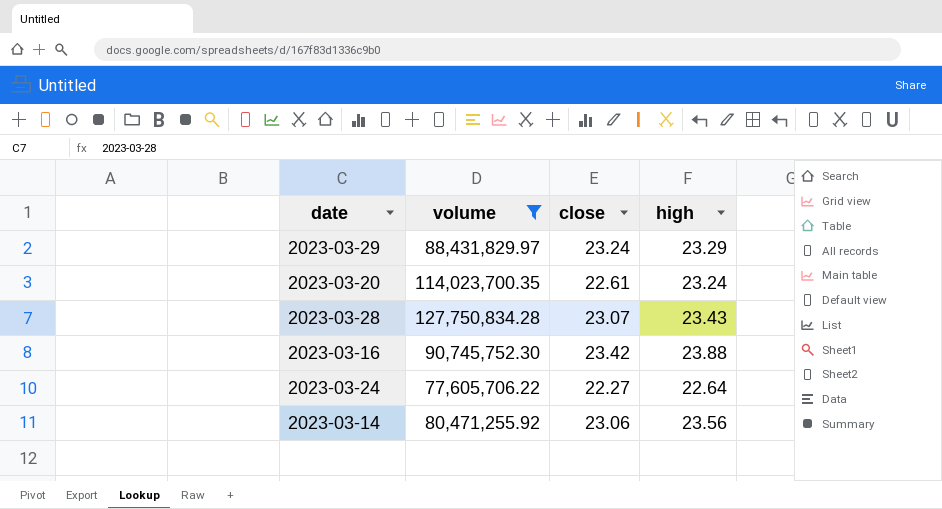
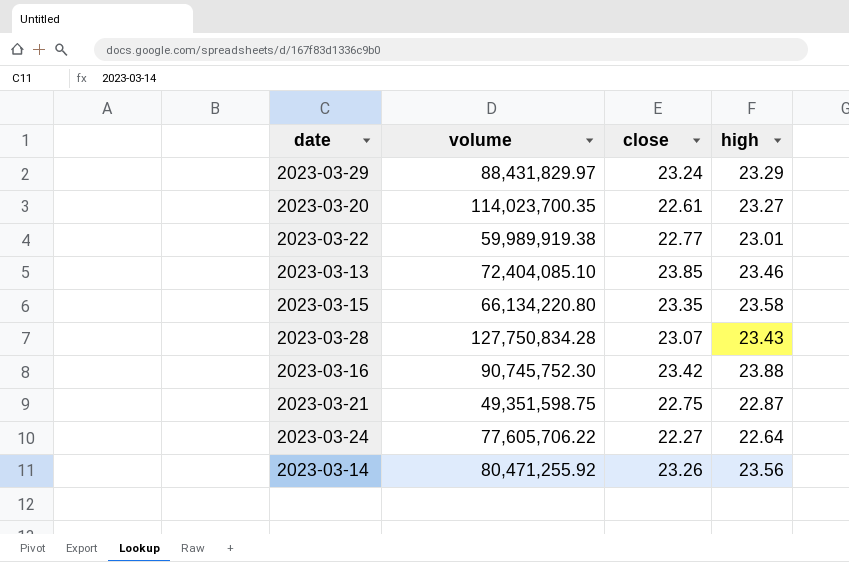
filter: volume >= 77,605,706.22 -> none
2023-03-20 | high: 23.24 -> 23.27
2023-03-14 | close: 23.06 -> 23.26

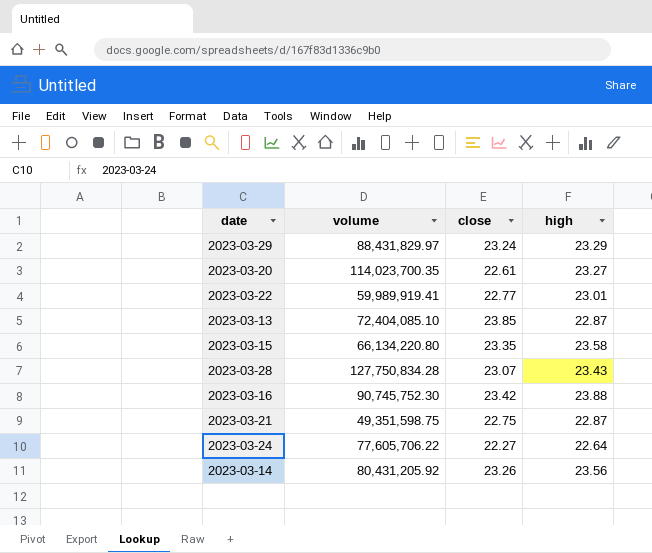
2023-03-22 | volume: 59,989,919.38 -> 59,989,919.41
2023-03-13 | high: 23.46 -> 22.87
2023-03-14 | volume: 80,471,255.92 -> 80,431,205.92

